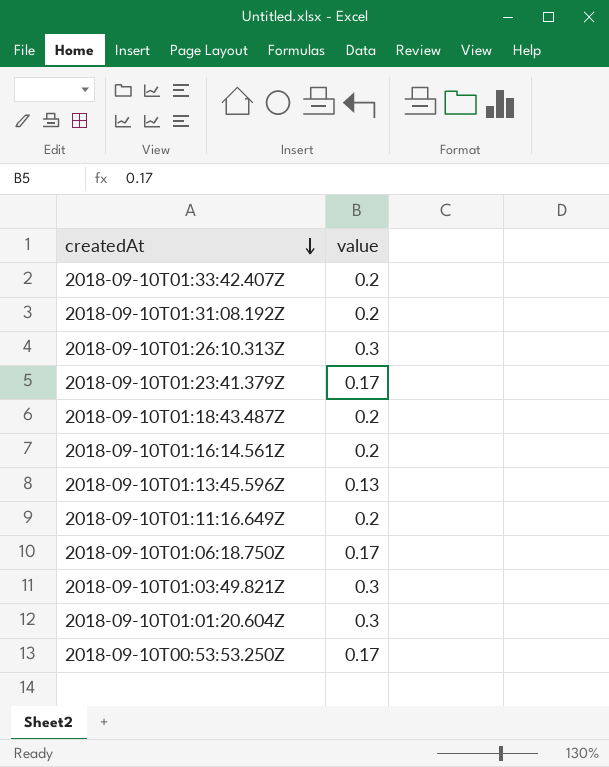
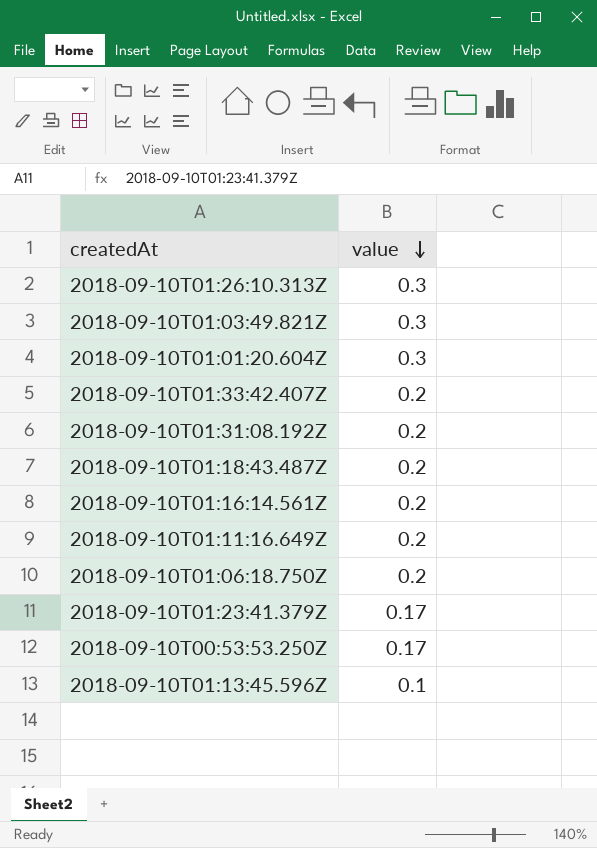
row order: createdAt descending -> value descending
2018-09-10T01:06:18.750Z | value: 0.17 -> 0.2
2018-09-10T01:13:45.596Z | value: 0.13 -> 0.1

